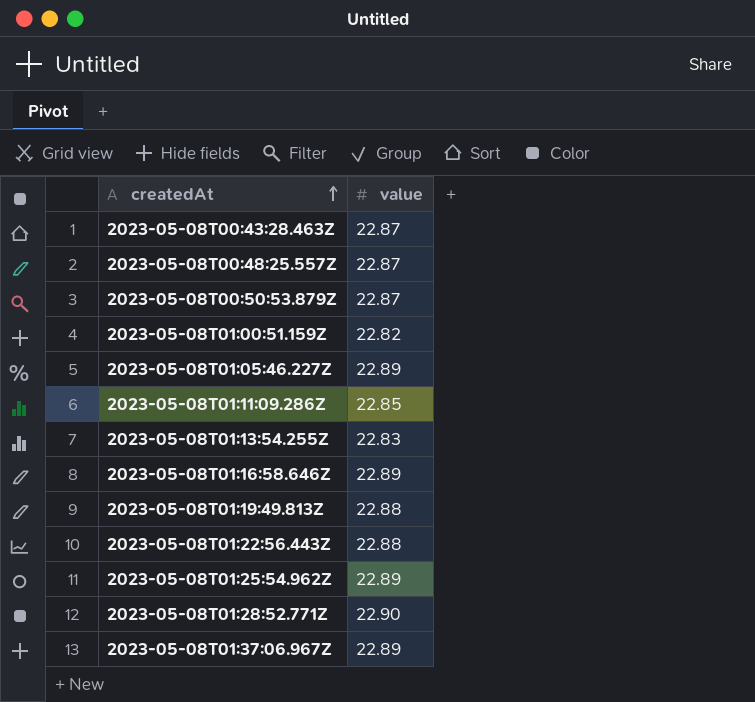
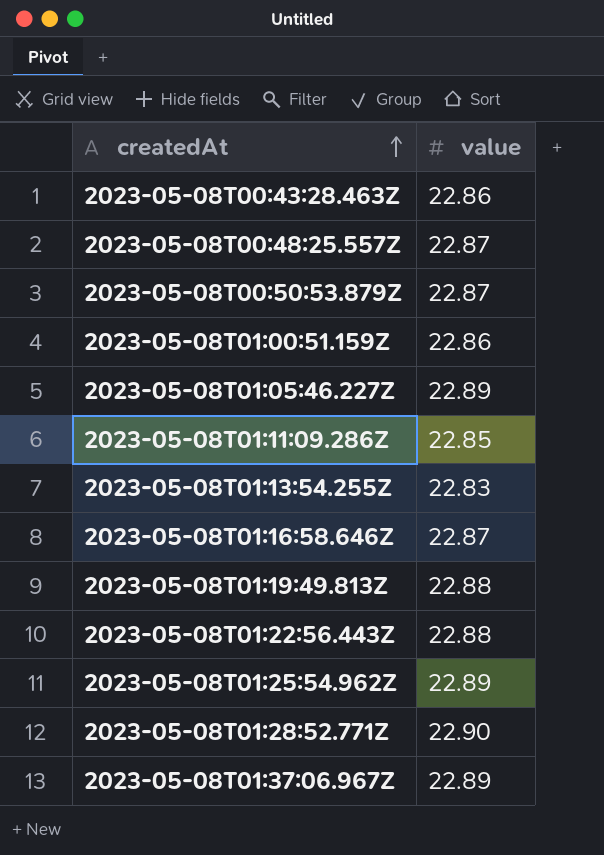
2023-05-08T00:43:28.463Z | value: 22.87 -> 22.86
2023-05-08T01:00:51.159Z | value: 22.82 -> 22.86
2023-05-08T01:16:58.646Z | value: 22.89 -> 22.87

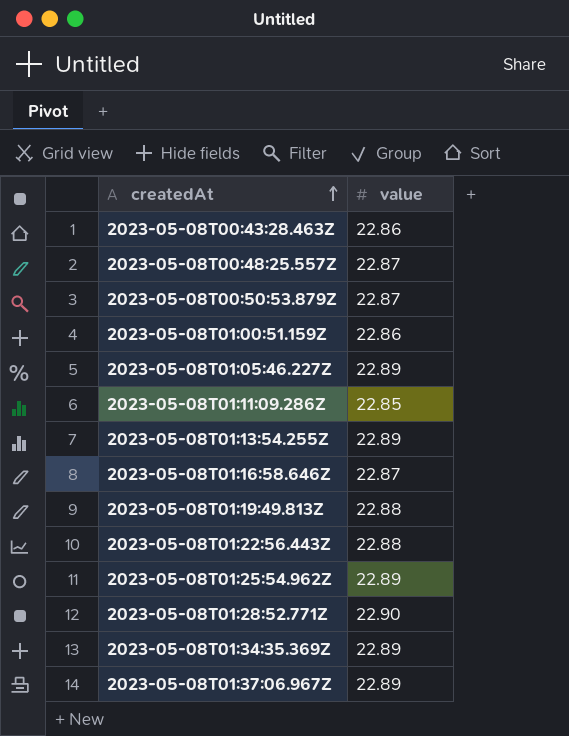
2023-05-08T01:13:54.255Z | value: 22.83 -> 22.89
row 2023-05-08T01:34:35.369Z: none -> 22.89

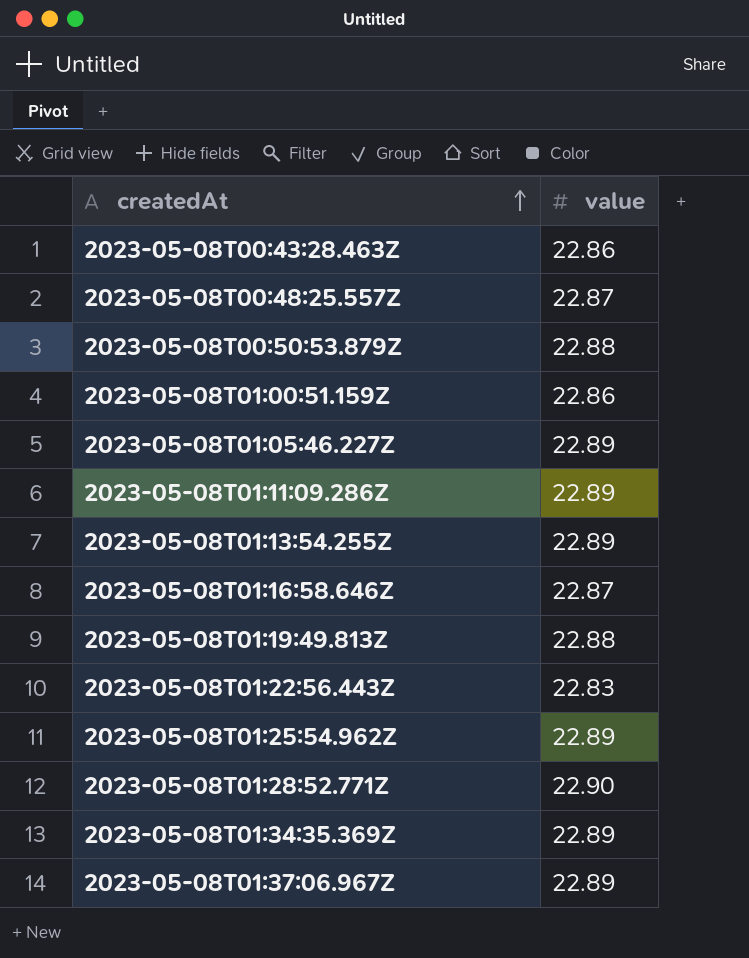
2023-05-08T00:50:53.879Z | value: 22.87 -> 22.88
2023-05-08T01:11:09.286Z | value: 22.85 -> 22.89
2023-05-08T01:22:56.443Z | value: 22.88 -> 22.83

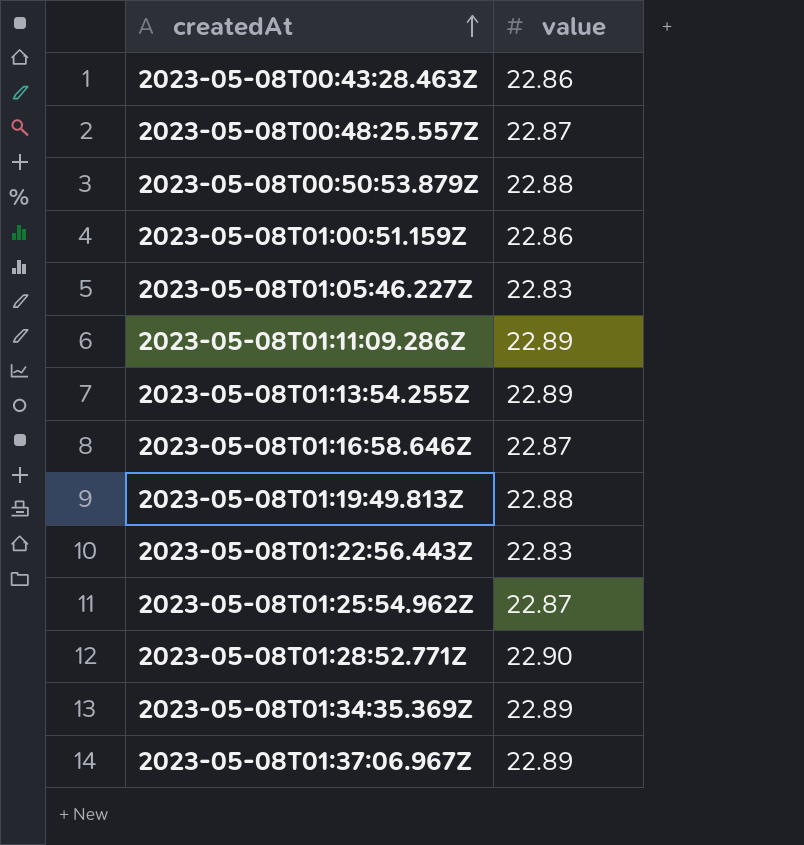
2023-05-08T01:05:46.227Z | value: 22.89 -> 22.83
2023-05-08T01:25:54.962Z | value: 22.89 -> 22.87

